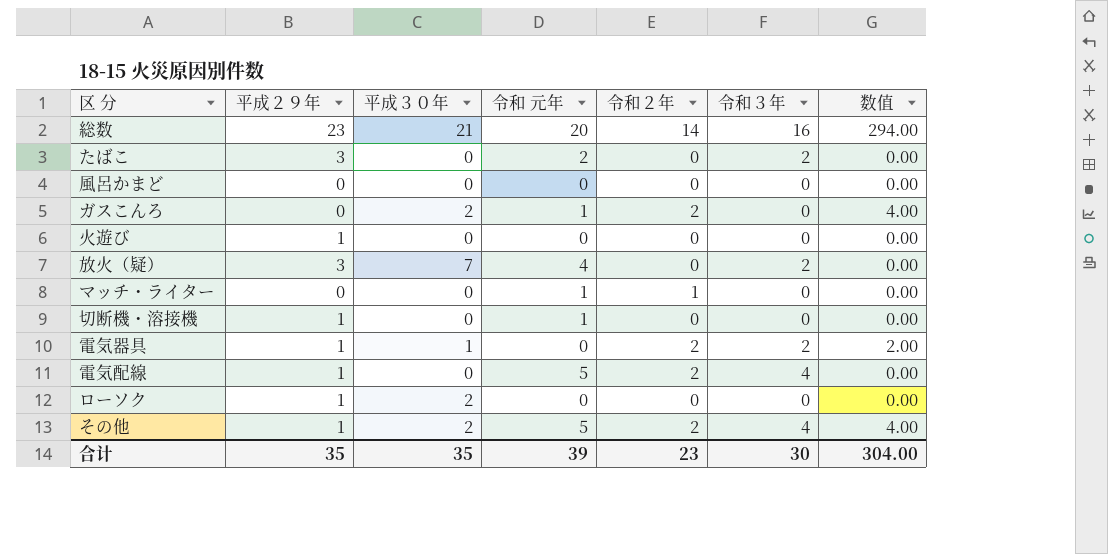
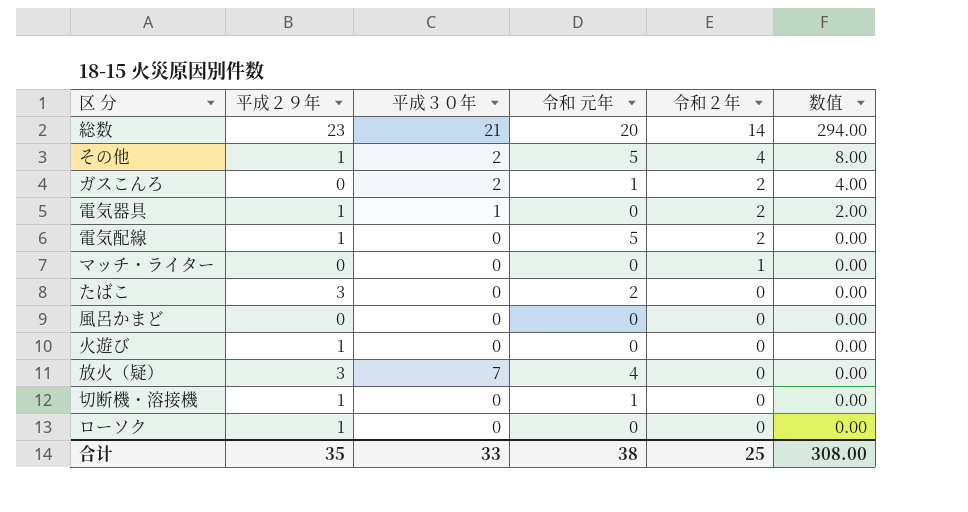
row order: none -> 令和２年 descending
column 令和３年 | position: 6 -> none
その他 | 令和２年: 2 -> 4
その他 | 数值: 4.00 -> 8.00
マッチ・ライター | 令和 元年: 1 -> 0
ローソク | 平成３０年: 2 -> 0
合计 | 平成３０年: 35 -> 33
合计 | 令和 元年: 39 -> 38
合计 | 令和２年: 23 -> 25
合计 | 数值: 304.00 -> 308.00

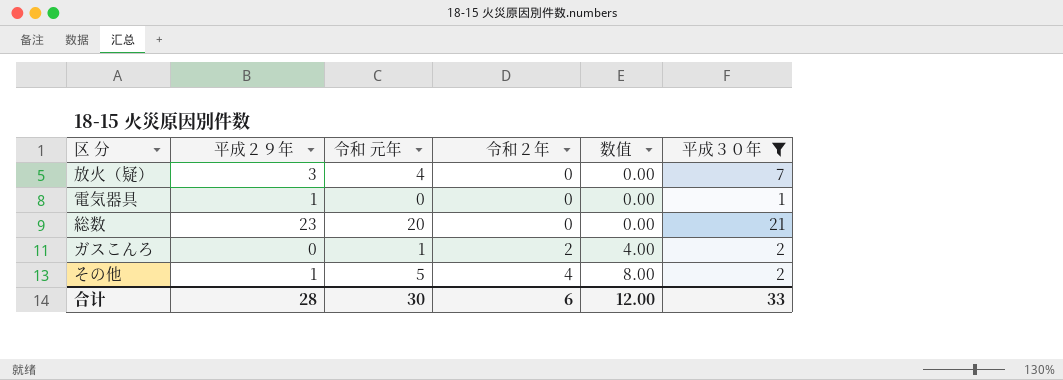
filter: none -> 平成３０年 != 0
row order: 令和２年 descending -> 令和２年 ascending
column 平成３０年 | position: 3 -> 6
電気器具 | 令和２年: 2 -> 0
電気器具 | 数值: 2.00 -> 0.00
総数 | 令和２年: 14 -> 0
総数 | 数值: 294.00 -> 0.00
合计 | 平成２９年: 35 -> 28
合计 | 令和 元年: 38 -> 30
合计 | 令和２年: 25 -> 6
合计 | 数值: 308.00 -> 12.00

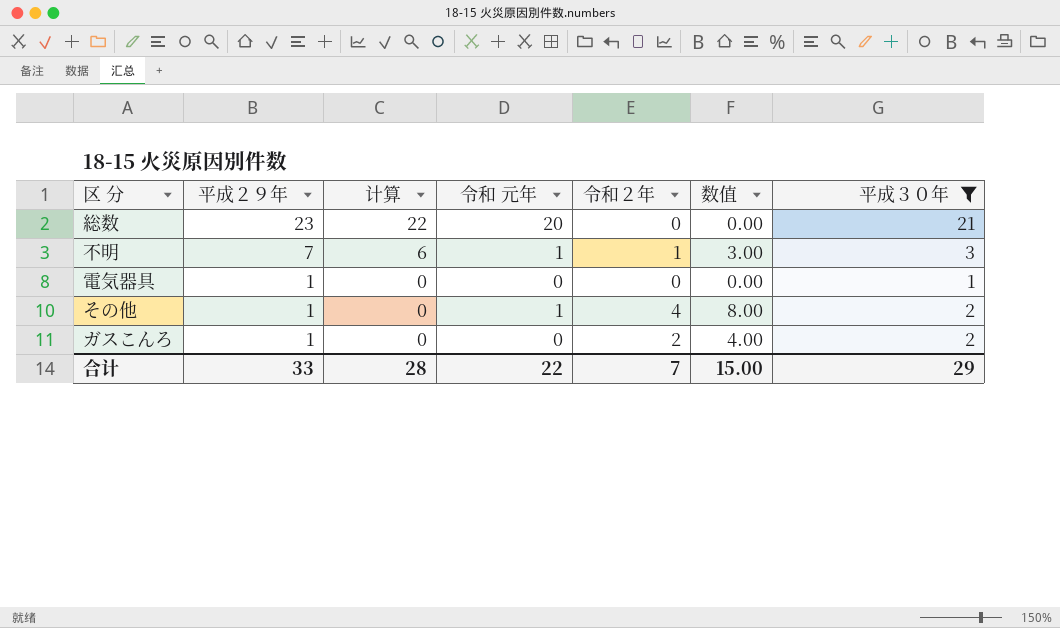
row order: 令和２年 ascending -> 平成２９年 descending
column 计算 | formula: none -> [平成２９年] - 1
row 放火（疑）: 3 | 4 | 0 | 0.00 | 7 -> none
row 不明: none -> 7 | 6 | 1 | 1 | 3.00 | 3
その他 | 令和 元年: 5 -> 1
ガスこんろ | 平成２９年: 0 -> 1
ガスこんろ | 令和 元年: 1 -> 0
合计 | 平成２９年: 28 -> 33
合计 | 令和 元年: 30 -> 22
合计 | 令和２年: 6 -> 7
合计 | 数值: 12.00 -> 15.00
合计 | 平成３０年: 33 -> 29

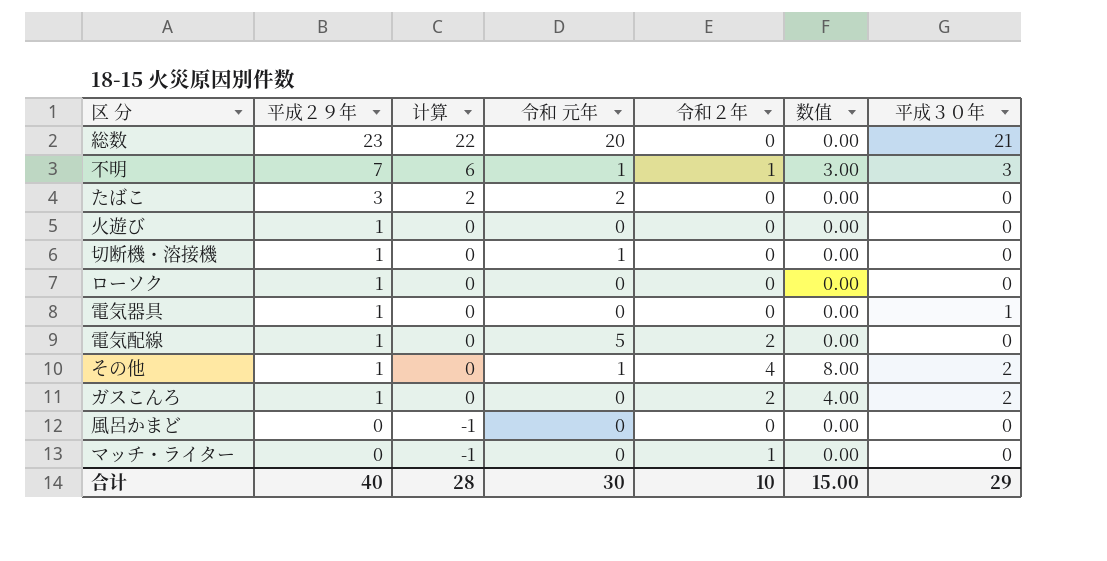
filter: 平成３０年 != 0 -> none
合计 | 平成２９年: 33 -> 40
合计 | 令和 元年: 22 -> 30
合计 | 令和２年: 7 -> 10

